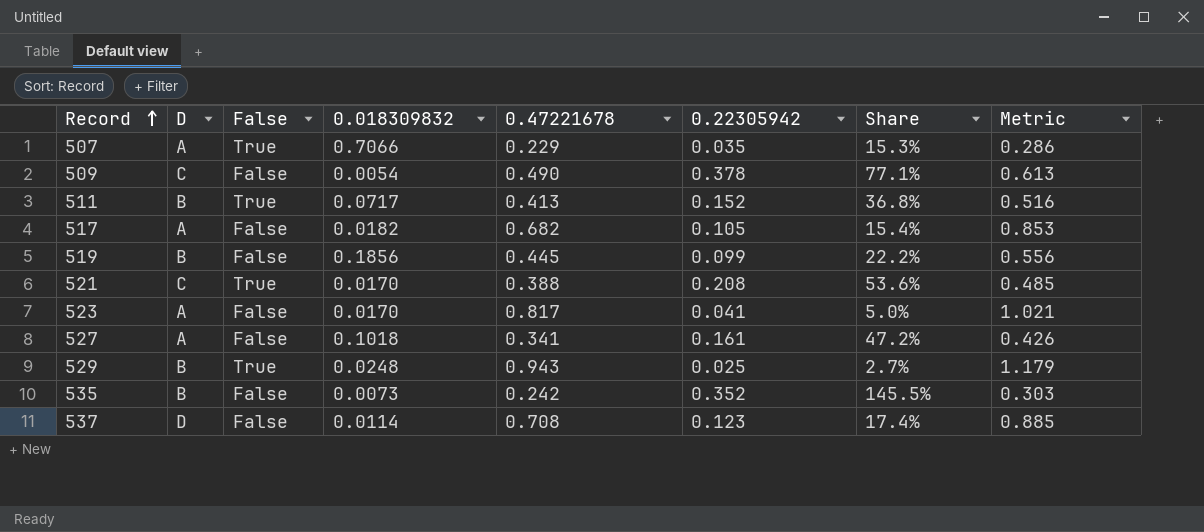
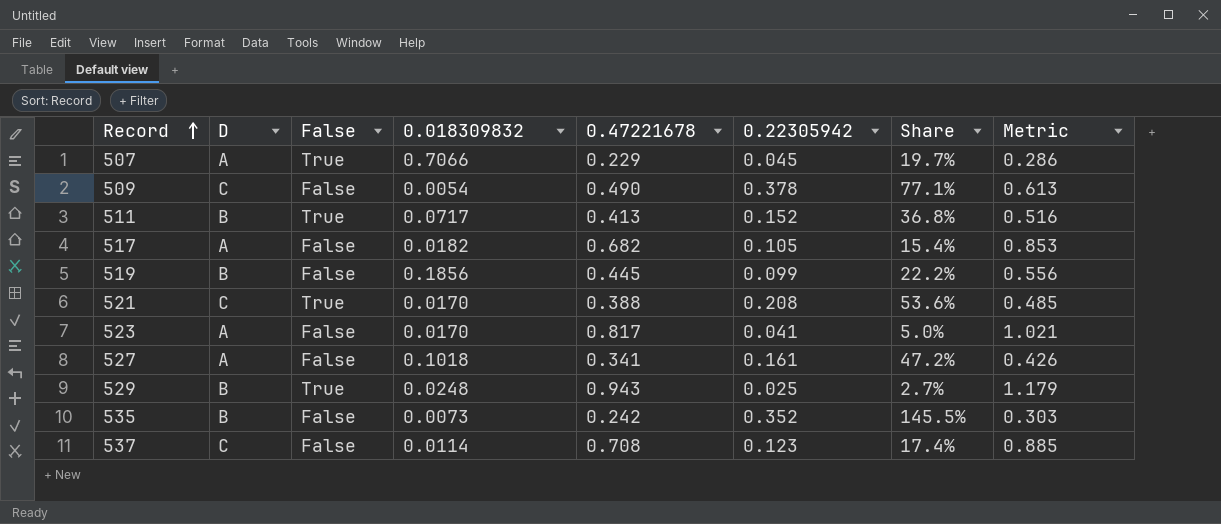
507 | 0.22305942: 0.035 -> 0.045
507 | Share: 15.3% -> 19.7%
537 | D: D -> C

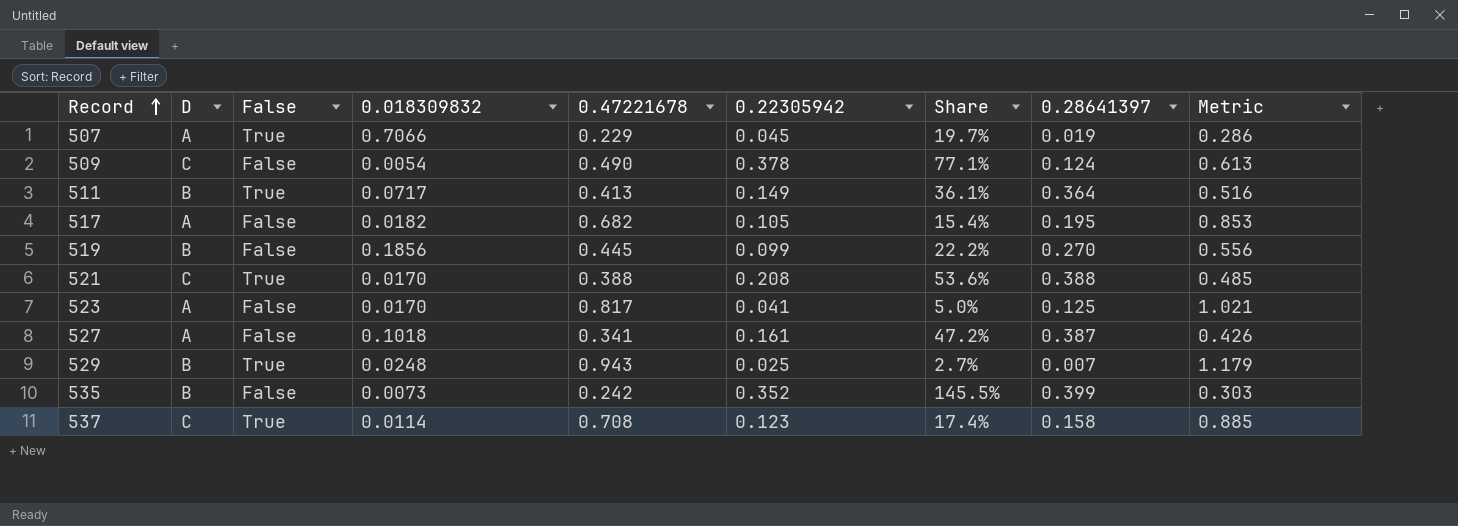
column 0.28641397 | position: none -> 8
511 | 0.22305942: 0.152 -> 0.149
511 | Share: 36.8% -> 36.1%
537 | False: False -> True

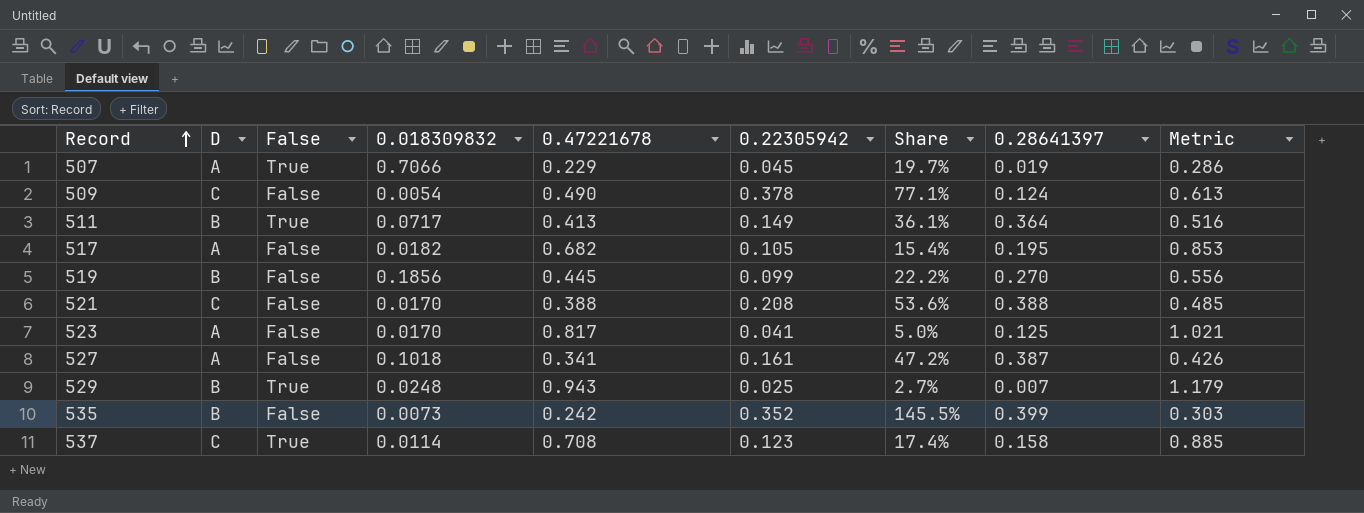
521 | False: True -> False

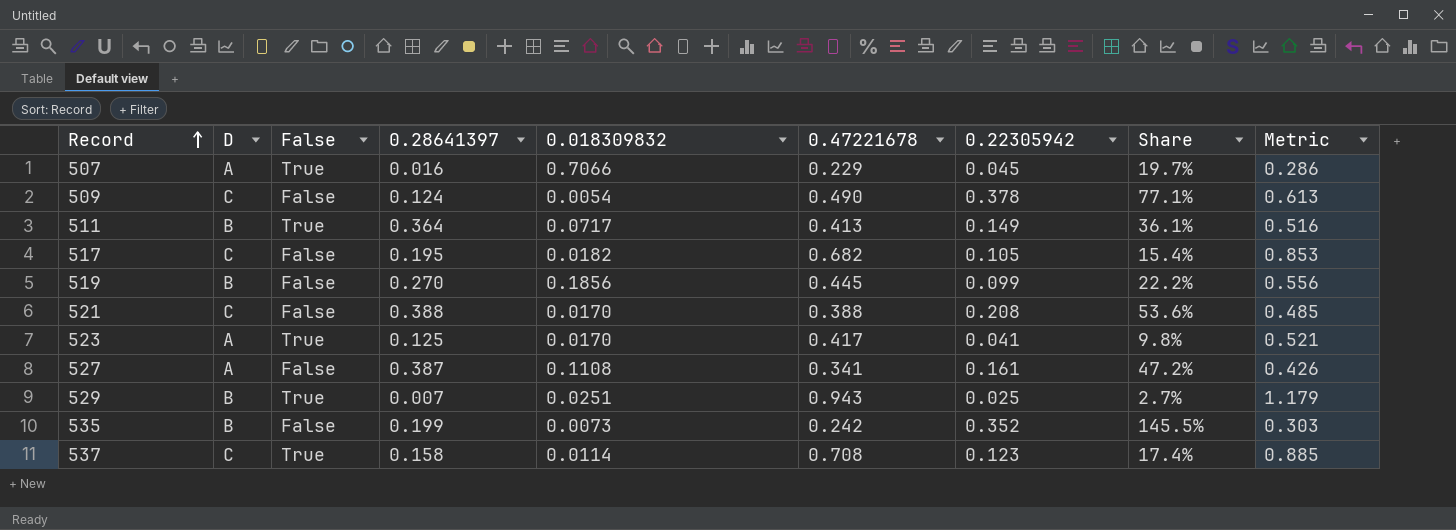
column 0.28641397 | position: 8 -> 4
507 | 0.28641397: 0.019 -> 0.016
517 | D: A -> C
523 | False: False -> True
523 | 0.47221678: 0.817 -> 0.417
523 | Share: 5.0% -> 9.8%
523 | Metric: 1.021 -> 0.521
527 | 0.018309832: 0.1018 -> 0.1108
529 | 0.018309832: 0.0248 -> 0.0251
535 | 0.28641397: 0.399 -> 0.199

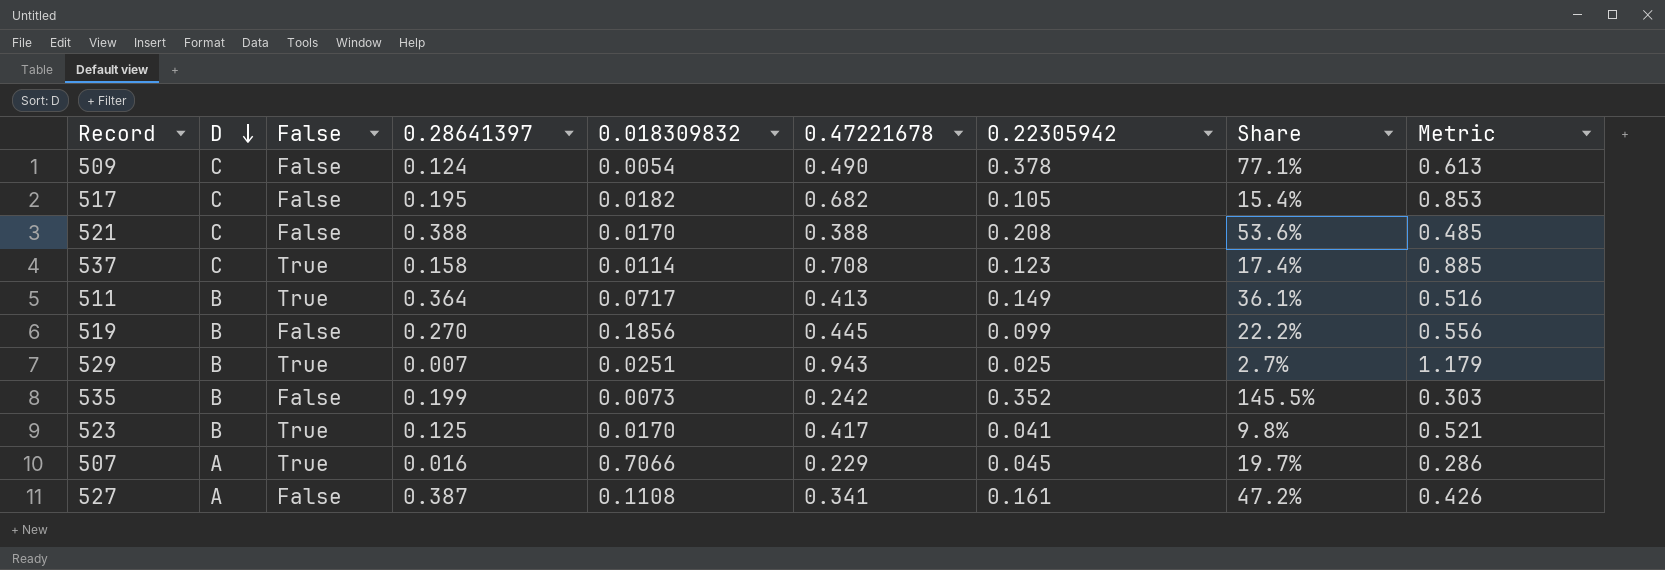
row order: Record ascending -> D descending
523 | D: A -> B

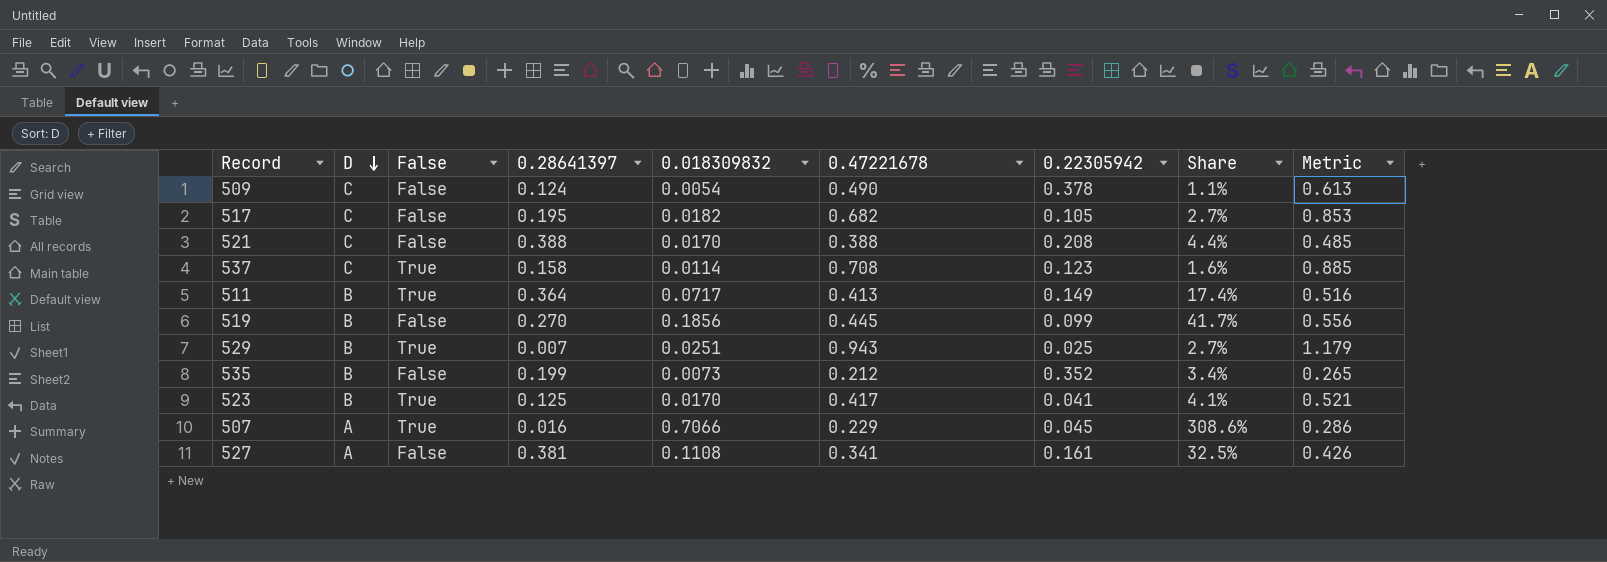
column Share | formula: [0.22305942] / [0.47221678] -> [0.018309832] / [0.47221678]
535 | 0.47221678: 0.242 -> 0.212
535 | Metric: 0.303 -> 0.265
527 | 0.28641397: 0.387 -> 0.381

